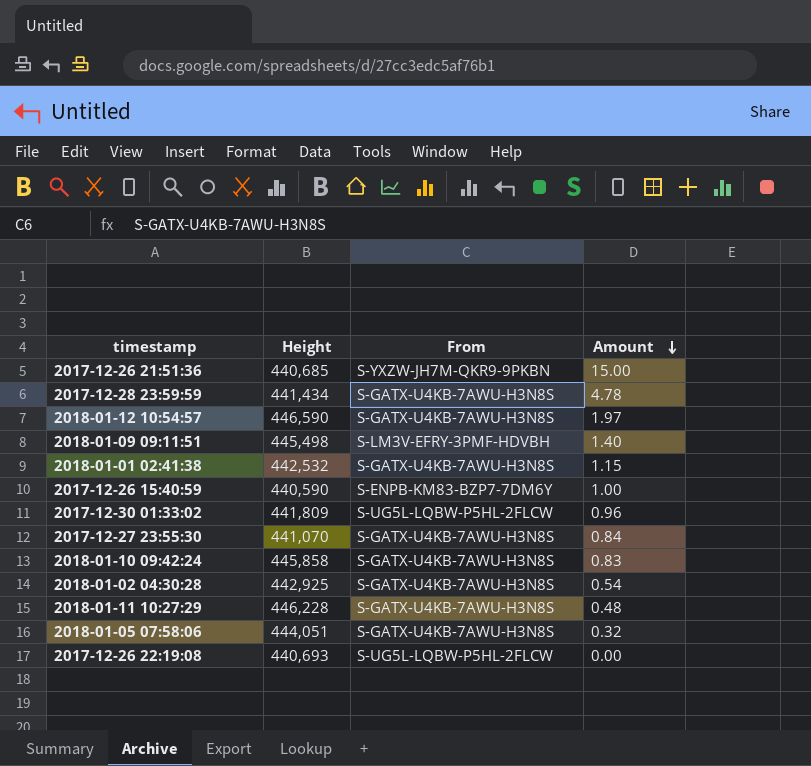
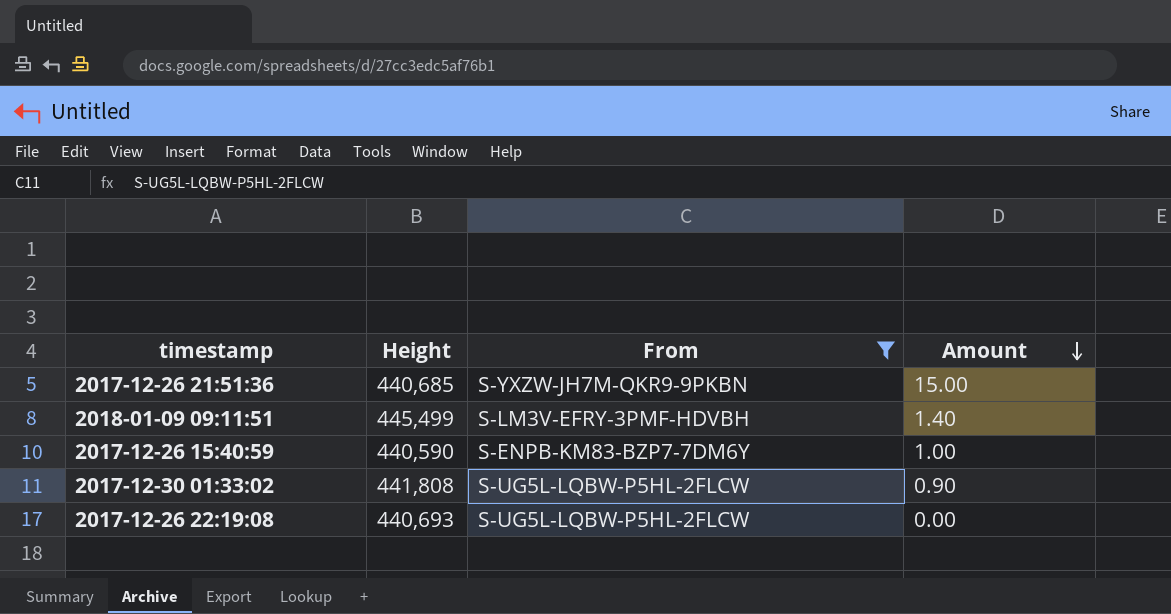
filter: none -> From != S-GATX-U4KB-7AWU-H3N8S
2018-01-09 09:11:51 | Height: 445,498 -> 445,499
2017-12-30 01:33:02 | Height: 441,809 -> 441,808
2017-12-30 01:33:02 | Amount: 0.96 -> 0.90

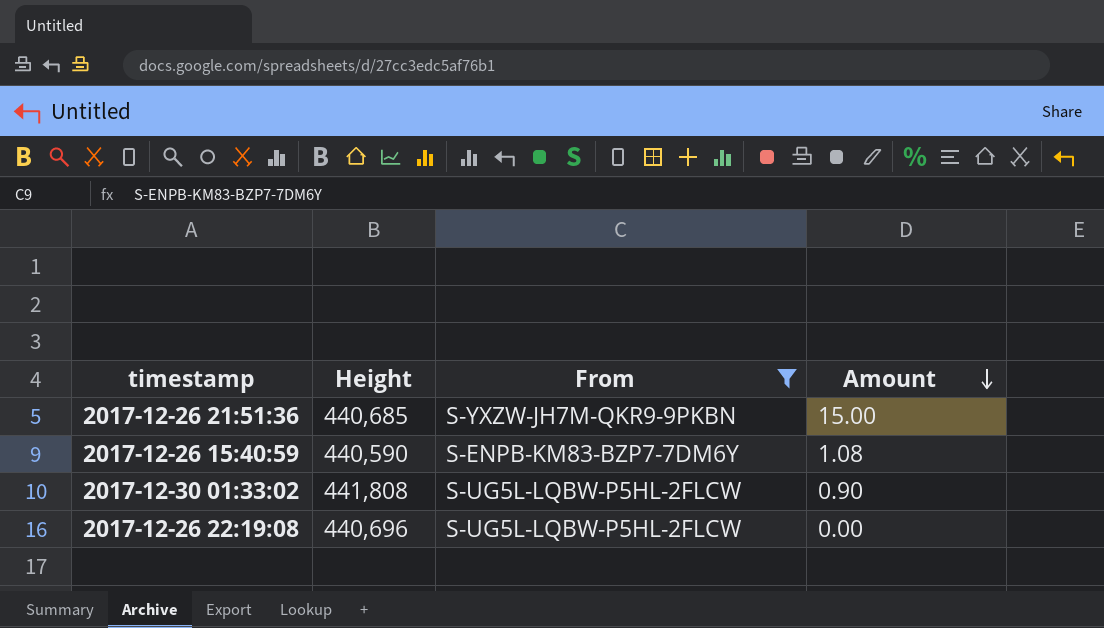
row 2018-01-09 09:11:51: 445,499 | S-LM3V-EFRY-3PMF-HDVBH | 1.40 -> none
2017-12-26 15:40:59 | Amount: 1.00 -> 1.08
2017-12-26 22:19:08 | Height: 440,693 -> 440,696

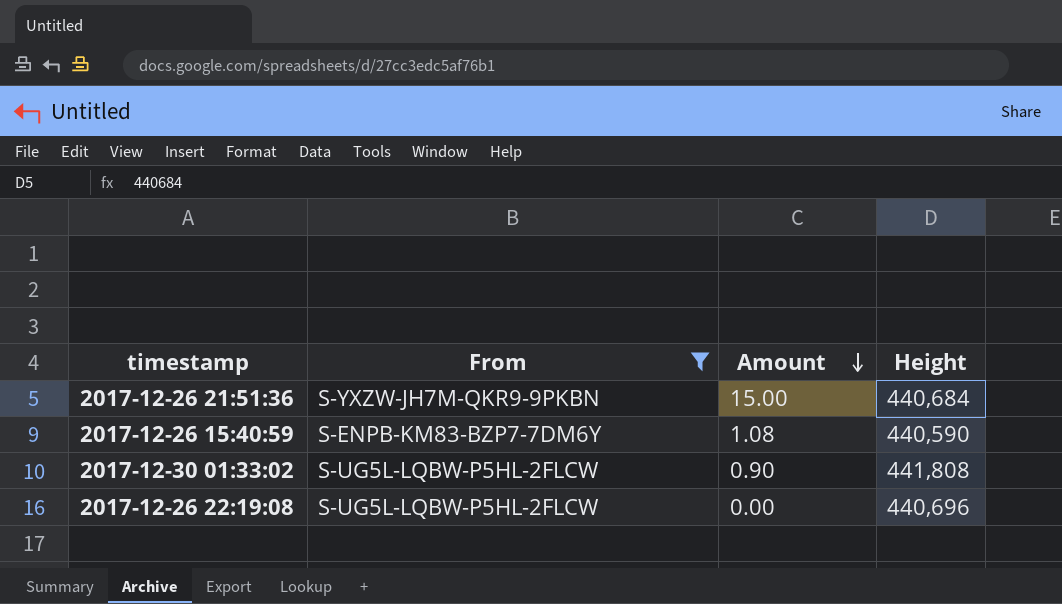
column Height | position: 2 -> 4
2017-12-26 21:51:36 | Height: 440,685 -> 440,684

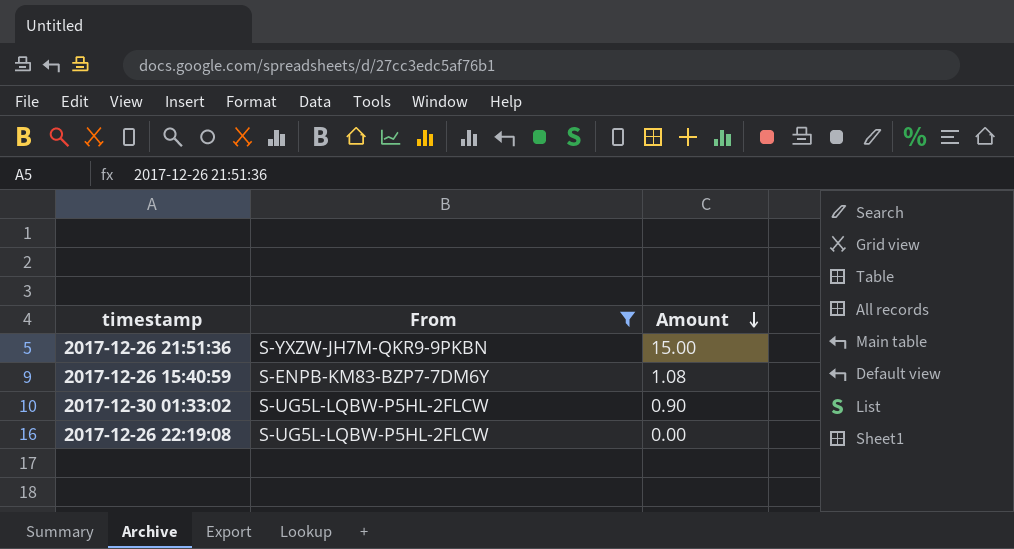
column Height | position: 4 -> none

